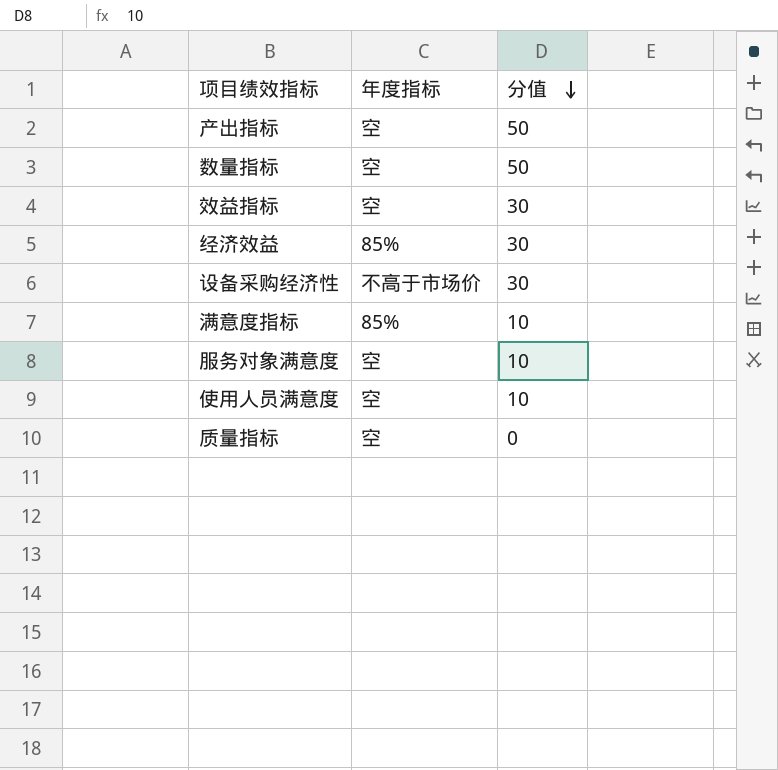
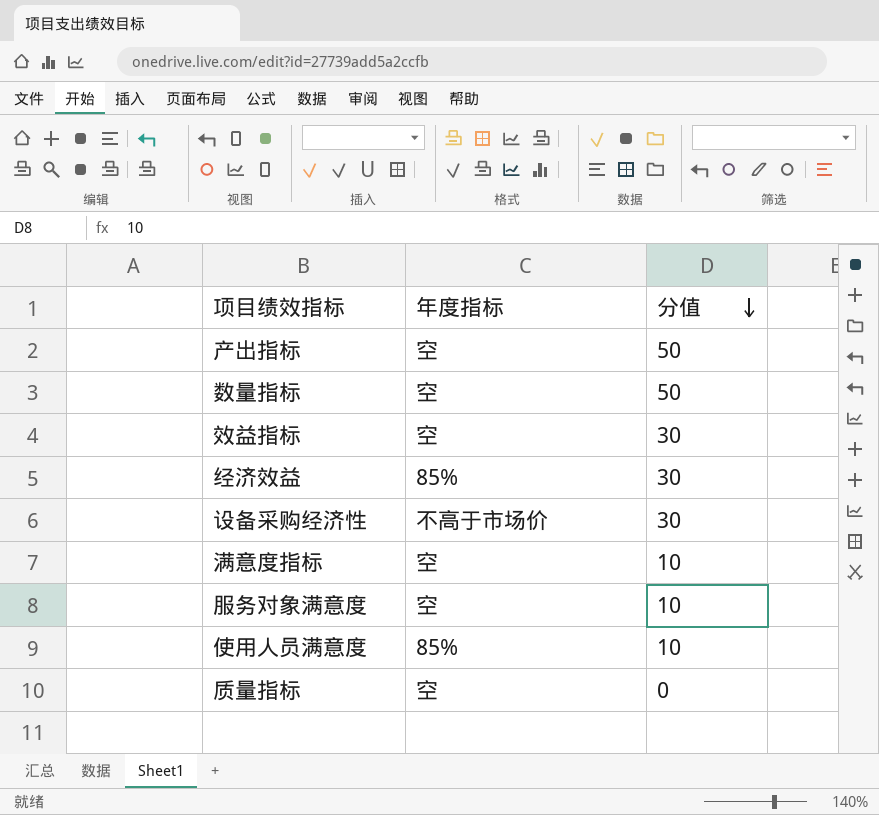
满意度指标 | 年度指标: 85% -> 空
使用人员满意度 | 年度指标: 空 -> 85%

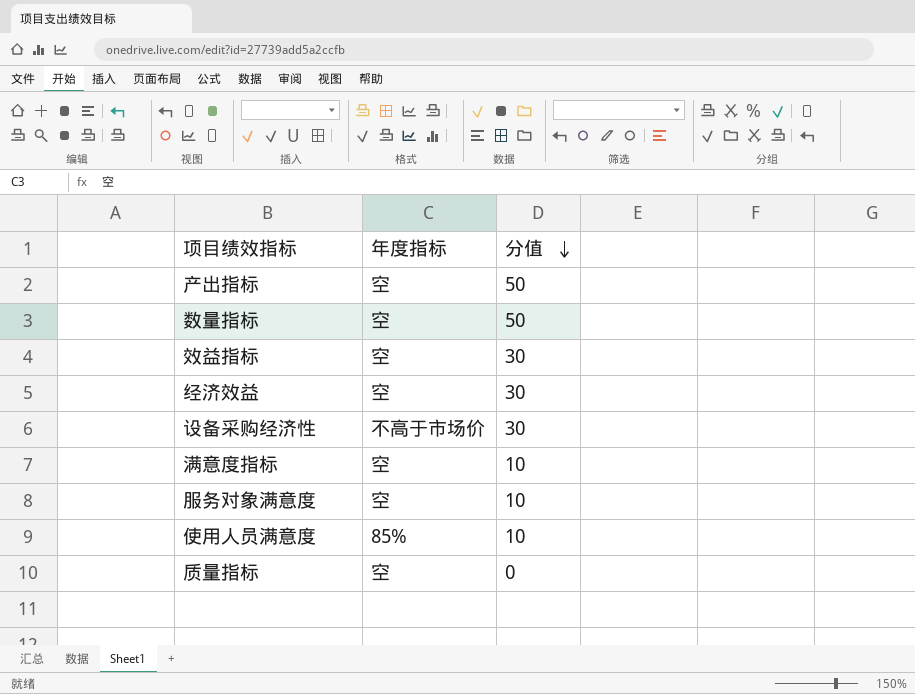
经济效益 | 年度指标: 85% -> 空

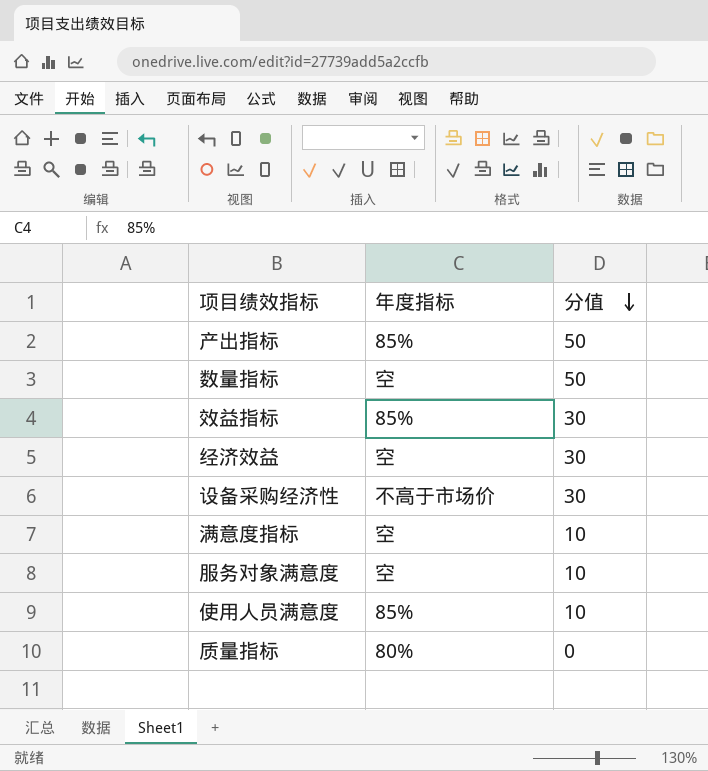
产出指标 | 年度指标: 空 -> 85%
效益指标 | 年度指标: 空 -> 85%
质量指标 | 年度指标: 空 -> 80%

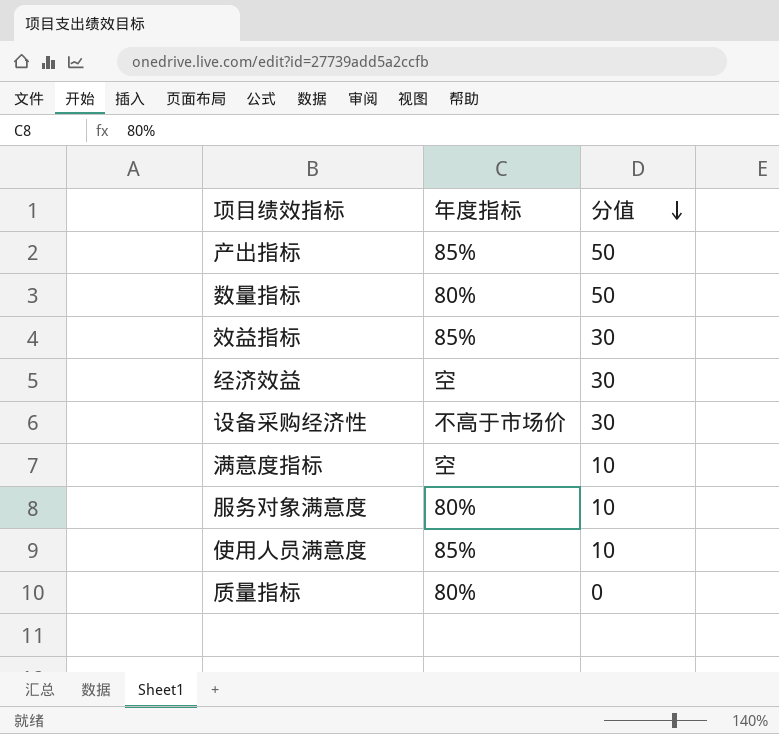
数量指标 | 年度指标: 空 -> 80%
服务对象满意度 | 年度指标: 空 -> 80%

